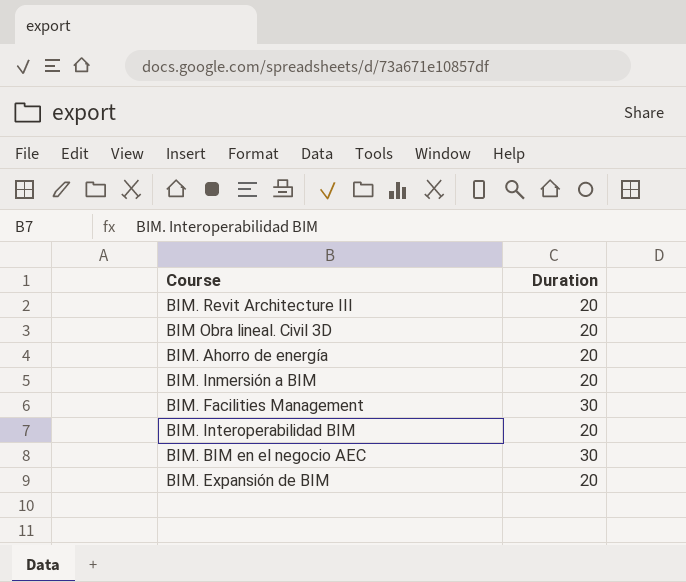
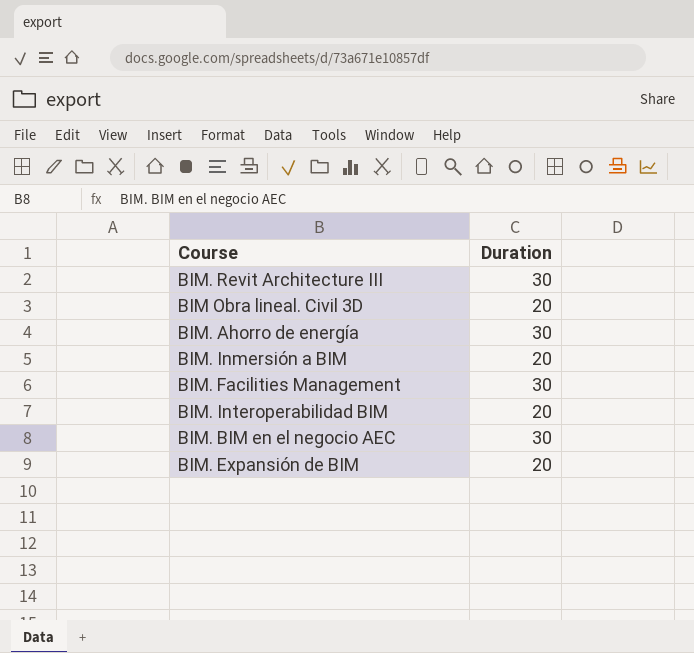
BIM. Revit Architecture III | Duration: 20 -> 30
BIM. Ahorro de energía | Duration: 20 -> 30

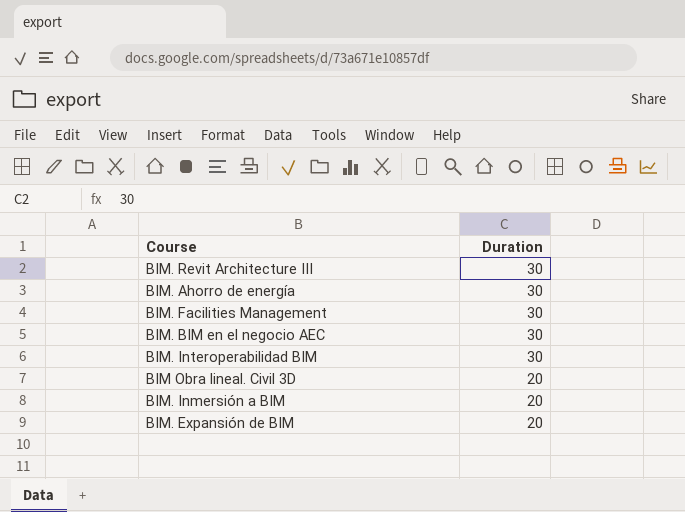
row order: none -> Duration descending
BIM. Interoperabilidad BIM | Duration: 20 -> 30

